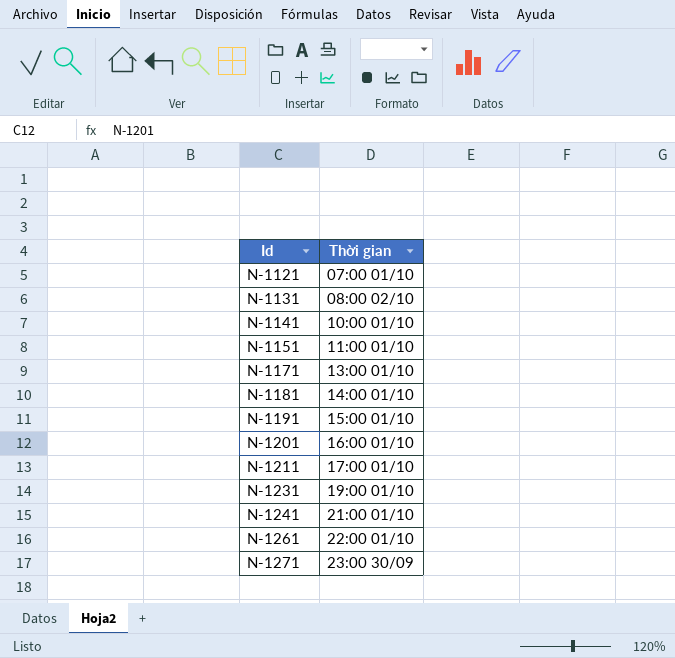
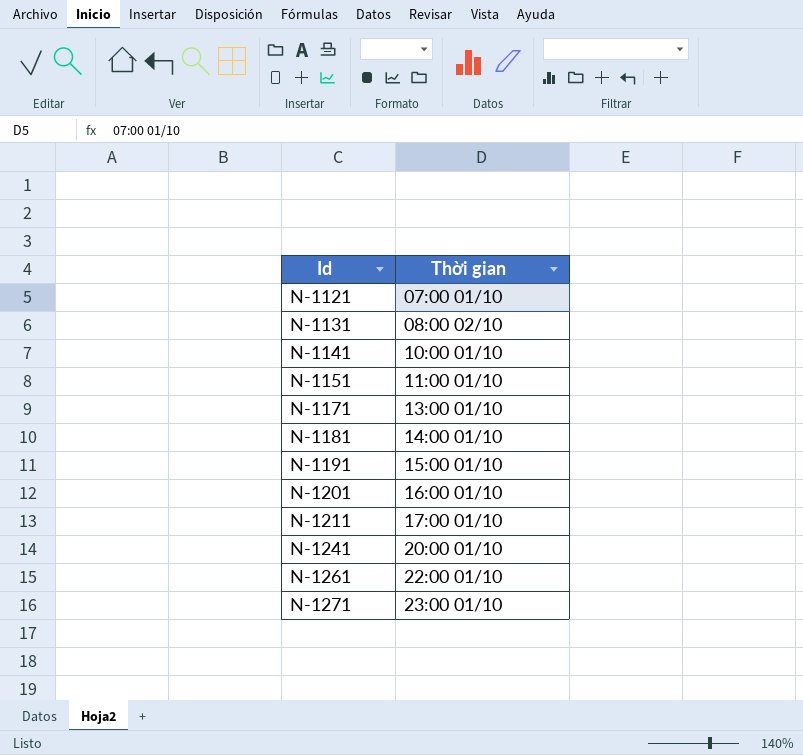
row N-1231: 19:00 01/10 -> none
N-1241 | Thời gian: 21:00 01/10 -> 20:00 01/10
N-1271 | Thời gian: 23:00 30/09 -> 23:00 01/10

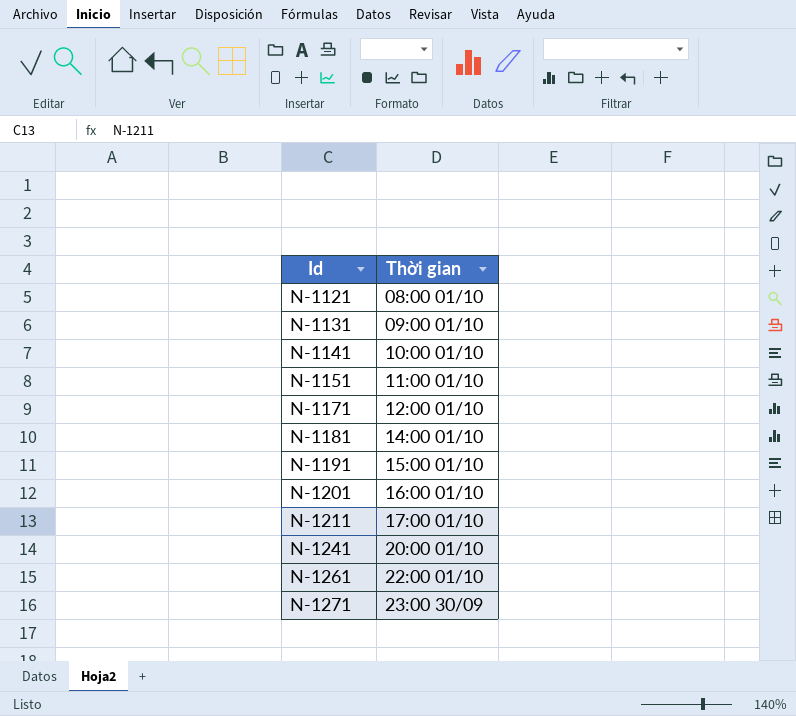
N-1121 | Thời gian: 07:00 01/10 -> 08:00 01/10
N-1131 | Thời gian: 08:00 02/10 -> 09:00 01/10
N-1171 | Thời gian: 13:00 01/10 -> 12:00 01/10
N-1271 | Thời gian: 23:00 01/10 -> 23:00 30/09

